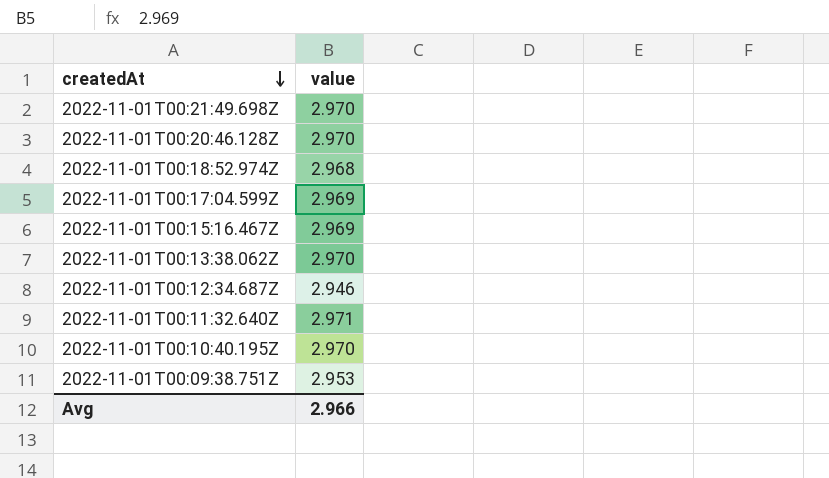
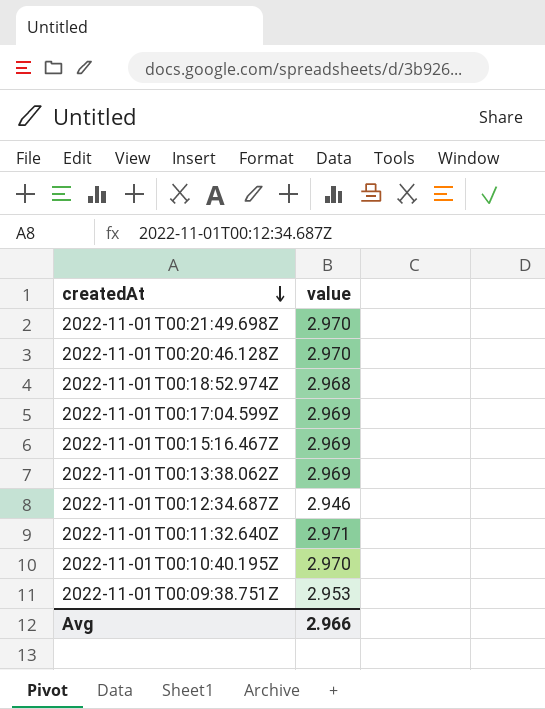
2022-11-01T00:13:38.062Z | value: 2.970 -> 2.969

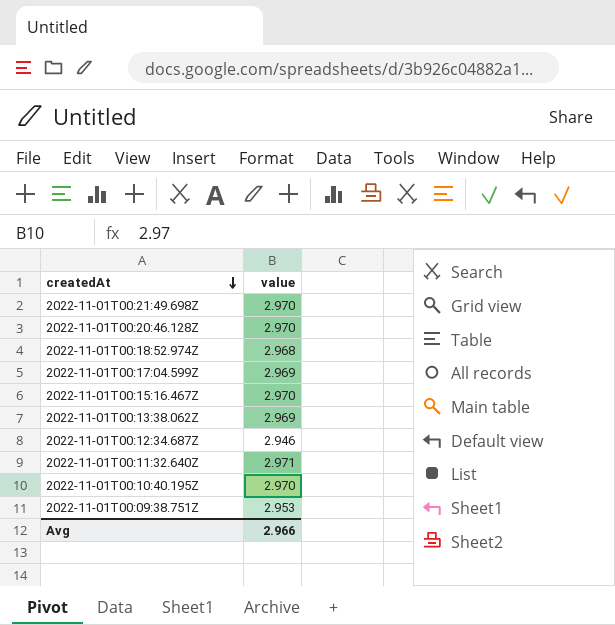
2022-11-01T00:15:16.467Z | value: 2.969 -> 2.970

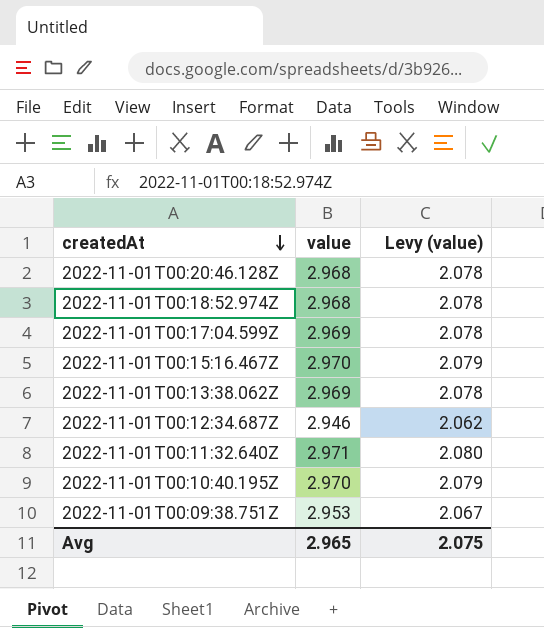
column Levy (value) | formula: none -> [value] * 0.7
row 2022-11-01T00:21:49.698Z: 2.970 -> none
2022-11-01T00:20:46.128Z | value: 2.970 -> 2.968
Avg | value: 2.966 -> 2.965

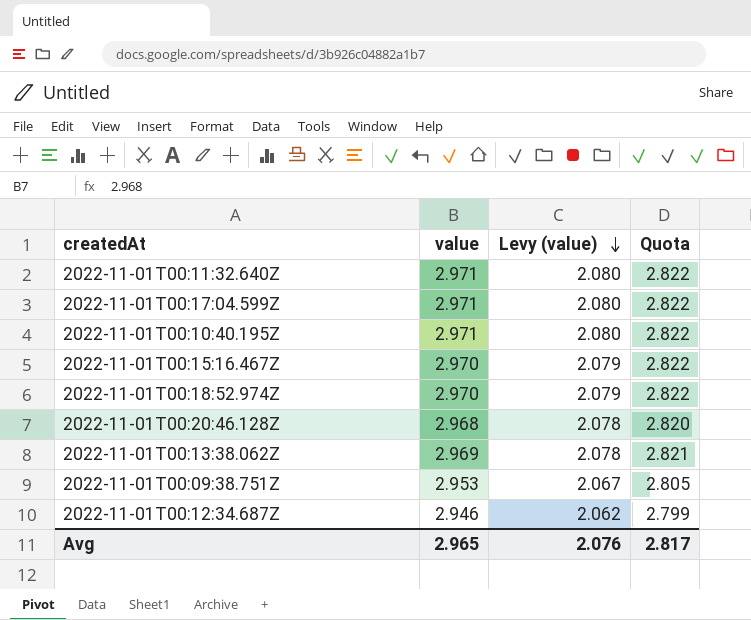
row order: createdAt descending -> Levy (value) descending
column Quota | formula: none -> [value] * 0.95
2022-11-01T00:17:04.599Z | value: 2.969 -> 2.971
2022-11-01T00:17:04.599Z | Levy (value): 2.078 -> 2.080
2022-11-01T00:10:40.195Z | value: 2.970 -> 2.971
2022-11-01T00:10:40.195Z | Levy (value): 2.079 -> 2.080
2022-11-01T00:18:52.974Z | value: 2.968 -> 2.970
2022-11-01T00:18:52.974Z | Levy (value): 2.078 -> 2.079
Avg | Levy (value): 2.075 -> 2.076

